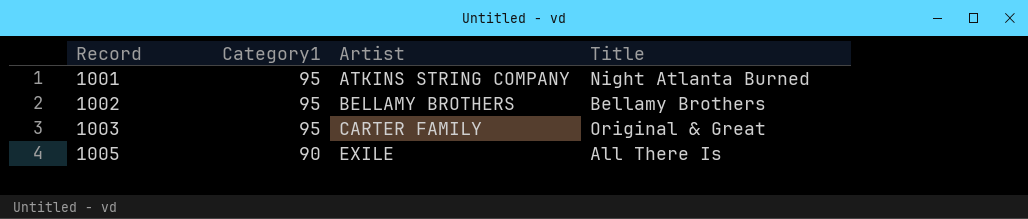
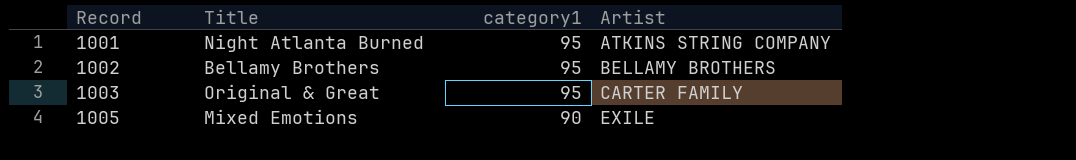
column Title | position: 4 -> 2
column name: Category1 -> category1
1005 | Title: All There Is -> Mixed Emotions

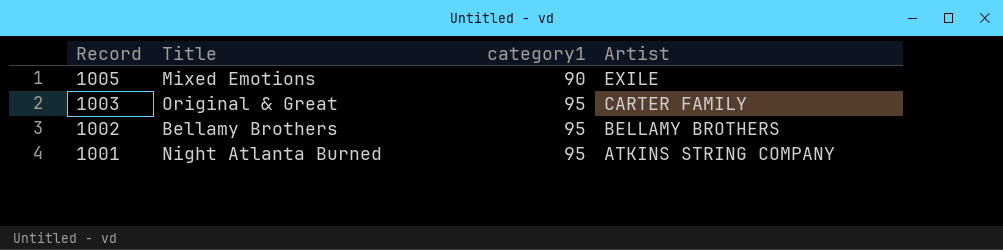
row order: Record ascending -> Record descending

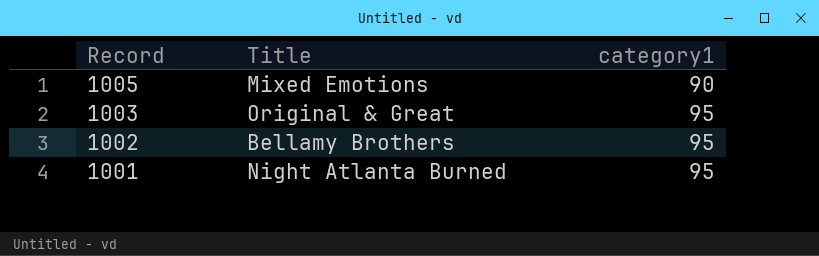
column Artist | position: 4 -> none

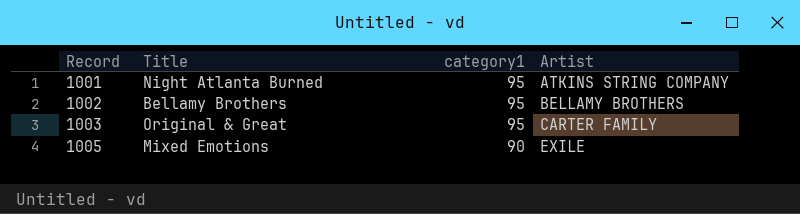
row order: Record descending -> Record ascending
column Artist | position: none -> 4

